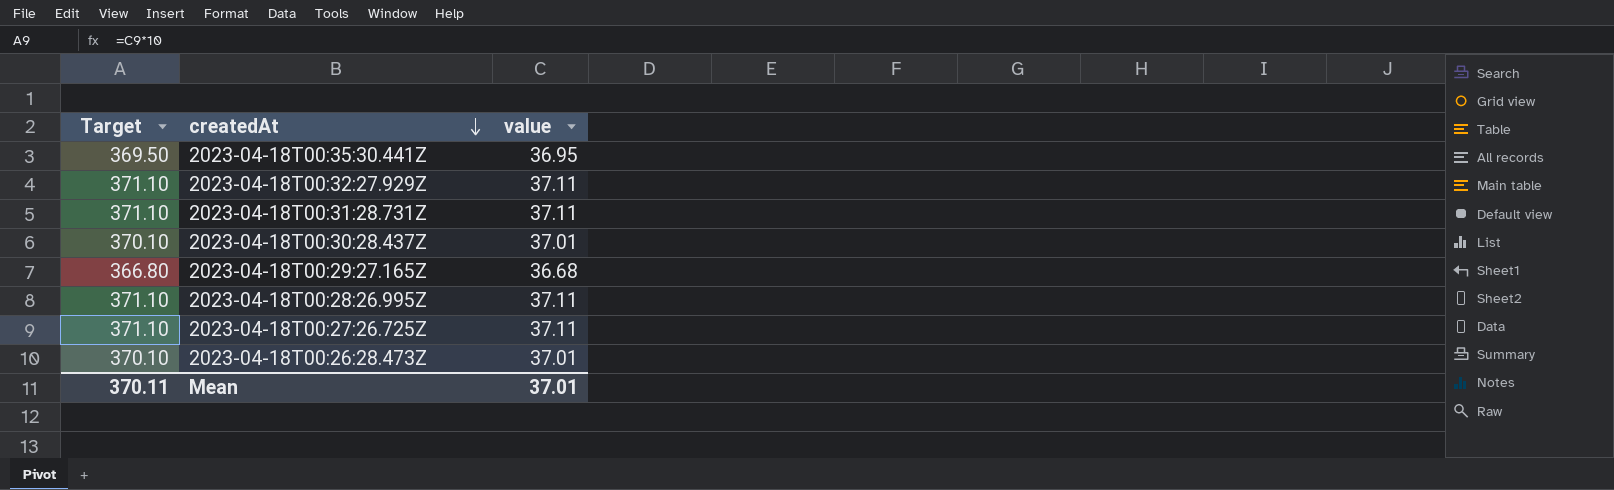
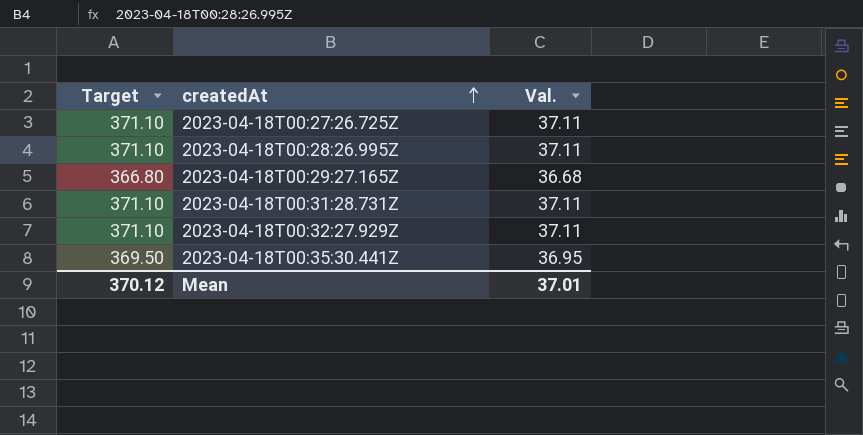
row order: createdAt descending -> createdAt ascending
column name: value -> Val.
row 2023-04-18T00:30:28.437Z: 370.10 | 37.01 -> none
row 2023-04-18T00:26:28.473Z: 370.10 | 37.01 -> none
Mean | Target: 370.11 -> 370.12

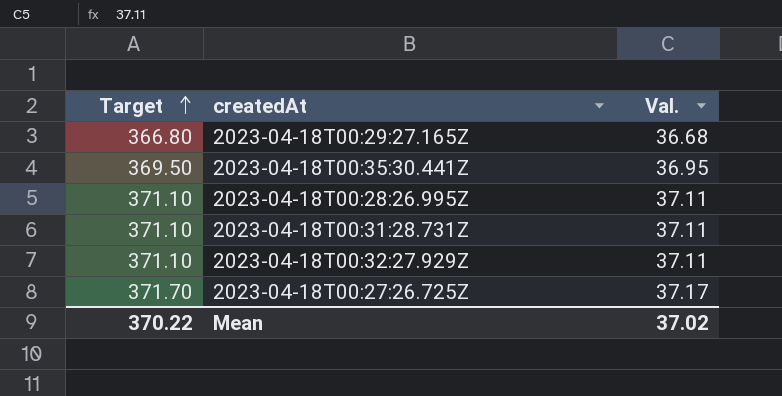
row order: createdAt ascending -> Target ascending
2023-04-18T00:27:26.725Z | Target: 371.10 -> 371.70
2023-04-18T00:27:26.725Z | Val.: 37.11 -> 37.17
Mean | Target: 370.12 -> 370.22
Mean | Val.: 37.01 -> 37.02

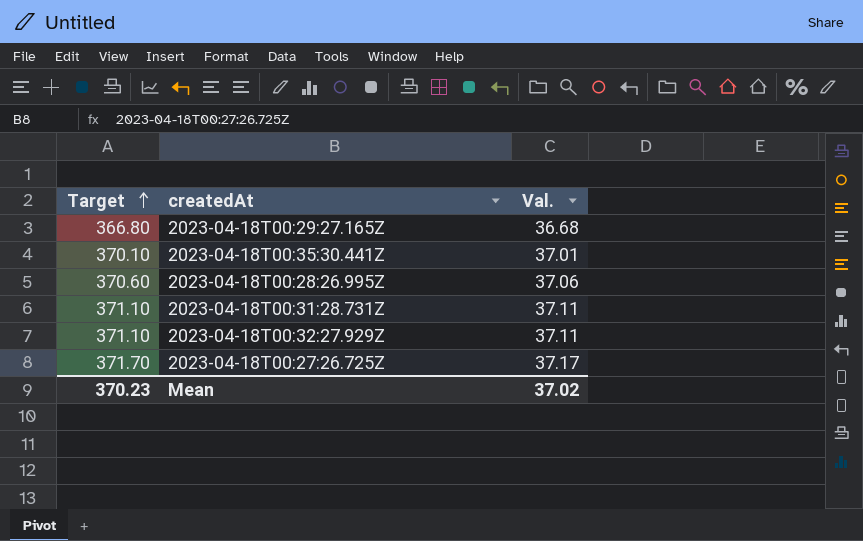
2023-04-18T00:35:30.441Z | Target: 369.50 -> 370.10
2023-04-18T00:35:30.441Z | Val.: 36.95 -> 37.01
2023-04-18T00:28:26.995Z | Target: 371.10 -> 370.60
2023-04-18T00:28:26.995Z | Val.: 37.11 -> 37.06
Mean | Target: 370.22 -> 370.23

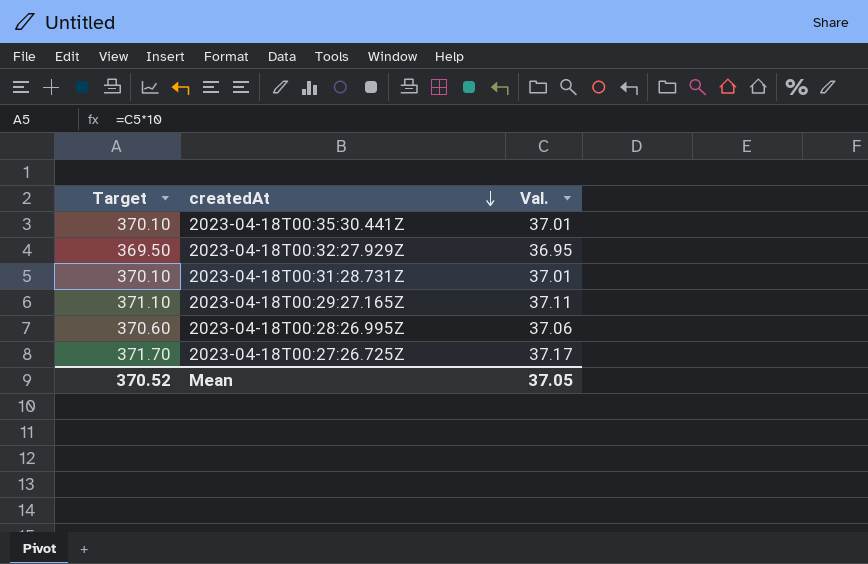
row order: Target ascending -> createdAt descending
2023-04-18T00:32:27.929Z | Target: 371.10 -> 369.50
2023-04-18T00:32:27.929Z | Val.: 37.11 -> 36.95
2023-04-18T00:31:28.731Z | Target: 371.10 -> 370.10
2023-04-18T00:31:28.731Z | Val.: 37.11 -> 37.01
2023-04-18T00:29:27.165Z | Target: 366.80 -> 371.10
2023-04-18T00:29:27.165Z | Val.: 36.68 -> 37.11
Mean | Target: 370.23 -> 370.52
Mean | Val.: 37.02 -> 37.05

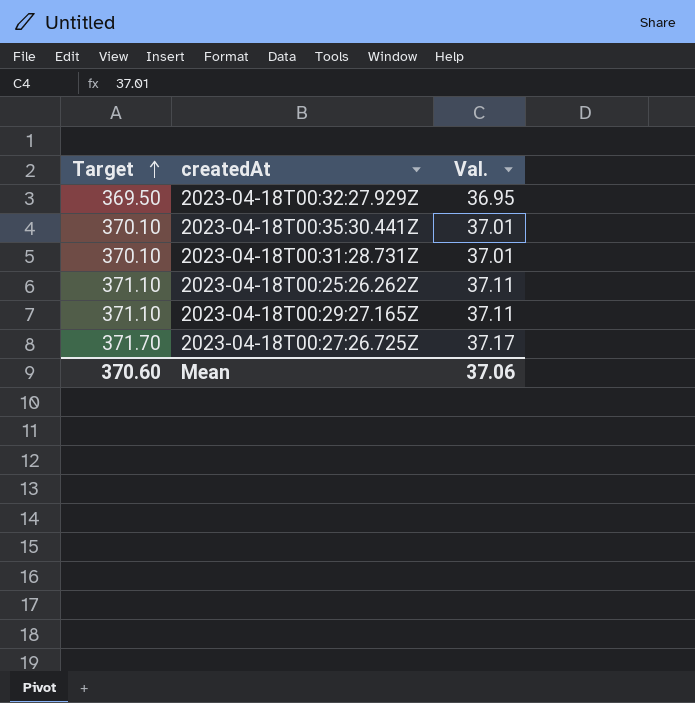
row order: createdAt descending -> Target ascending
row 2023-04-18T00:28:26.995Z: 370.60 | 37.06 -> none
row 2023-04-18T00:25:26.262Z: none -> 371.10 | 37.11
Mean | Target: 370.52 -> 370.60
Mean | Val.: 37.05 -> 37.06

